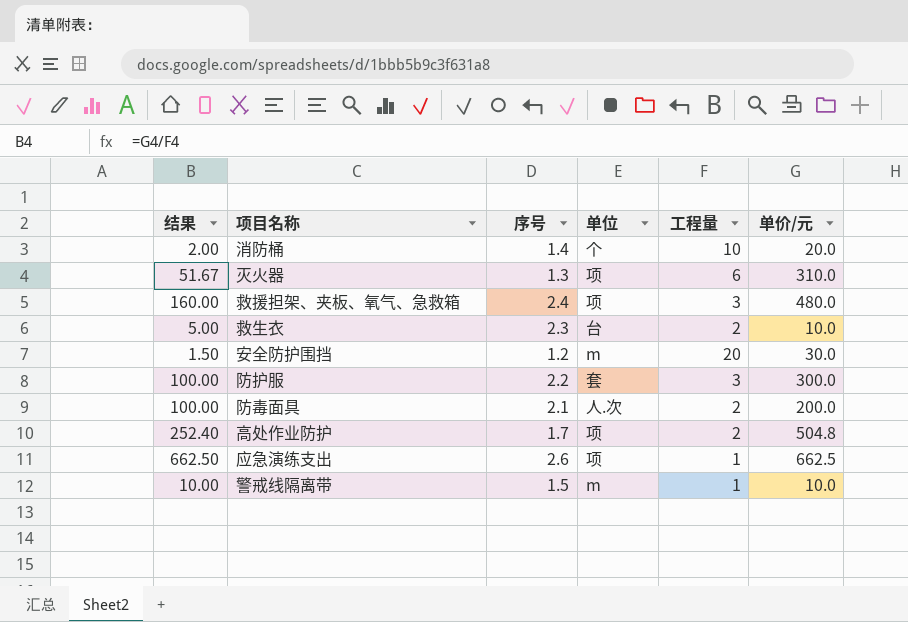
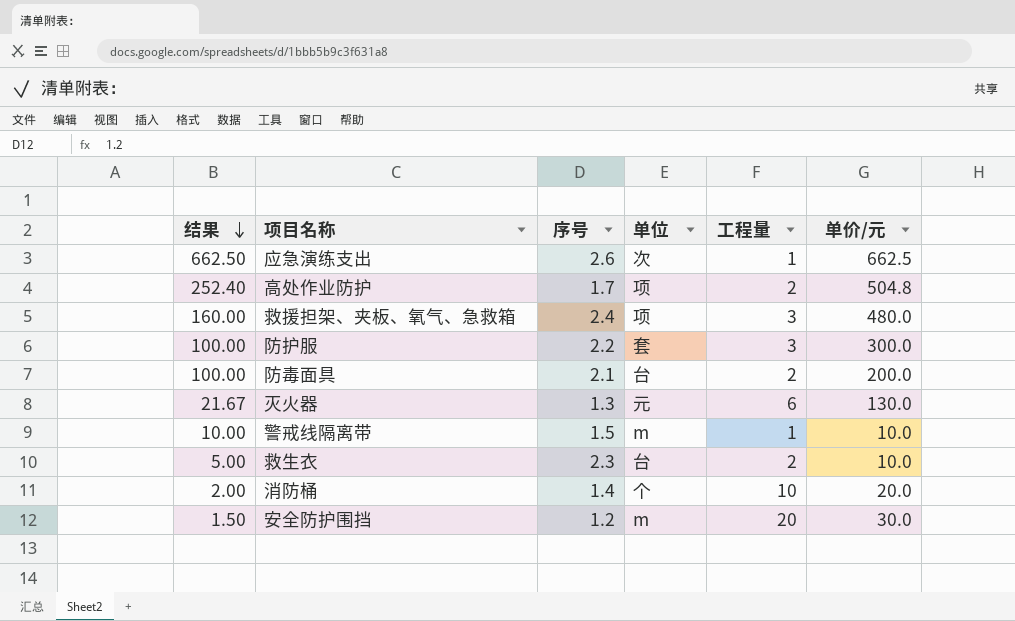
row order: none -> 结果 descending
应急演练支出 | 单位: 项 -> 次
防毒面具 | 单位: 人.次 -> 台
灭火器 | 结果: 51.67 -> 21.67
灭火器 | 单位: 项 -> 元
灭火器 | 单价/元: 310.0 -> 130.0

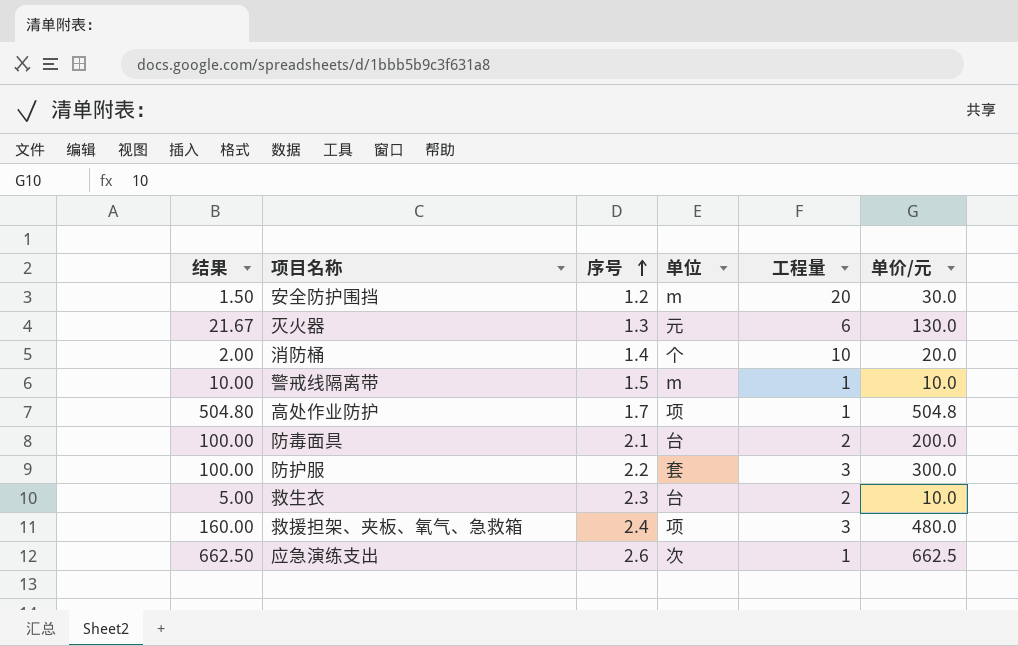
row order: 结果 descending -> 序号 ascending
高处作业防护 | 结果: 252.40 -> 504.80
高处作业防护 | 工程量: 2 -> 1

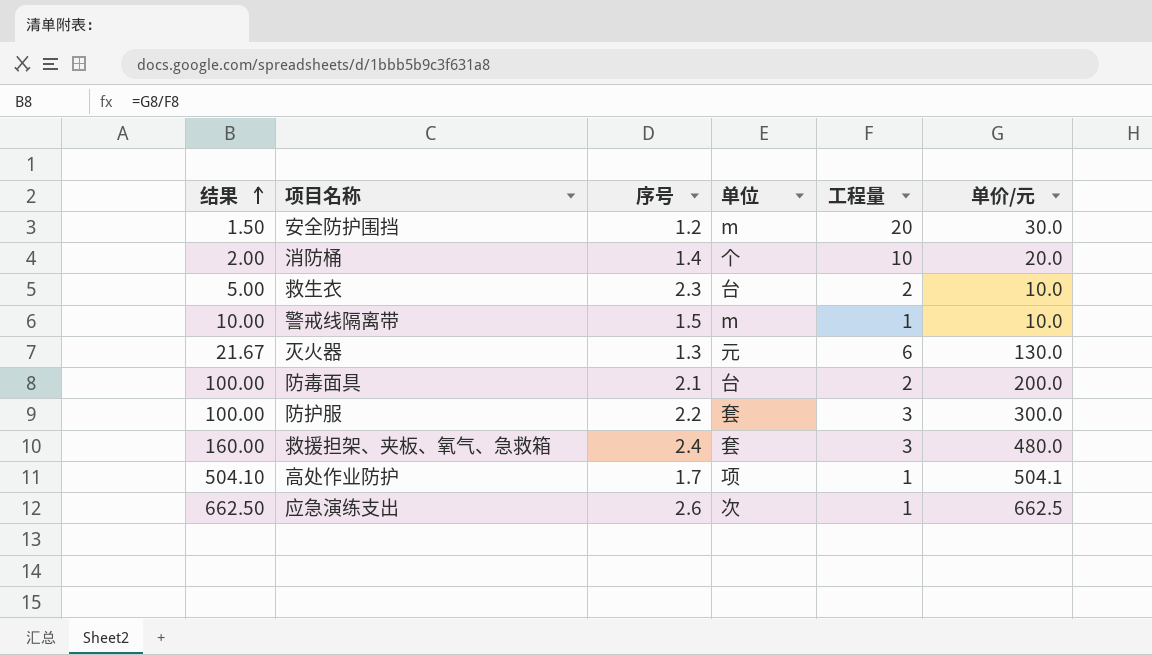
row order: 序号 ascending -> 结果 ascending
救援担架、夹板、氧气、急救箱 | 单位: 项 -> 套
高处作业防护 | 结果: 504.80 -> 504.10
高处作业防护 | 单价/元: 504.8 -> 504.1

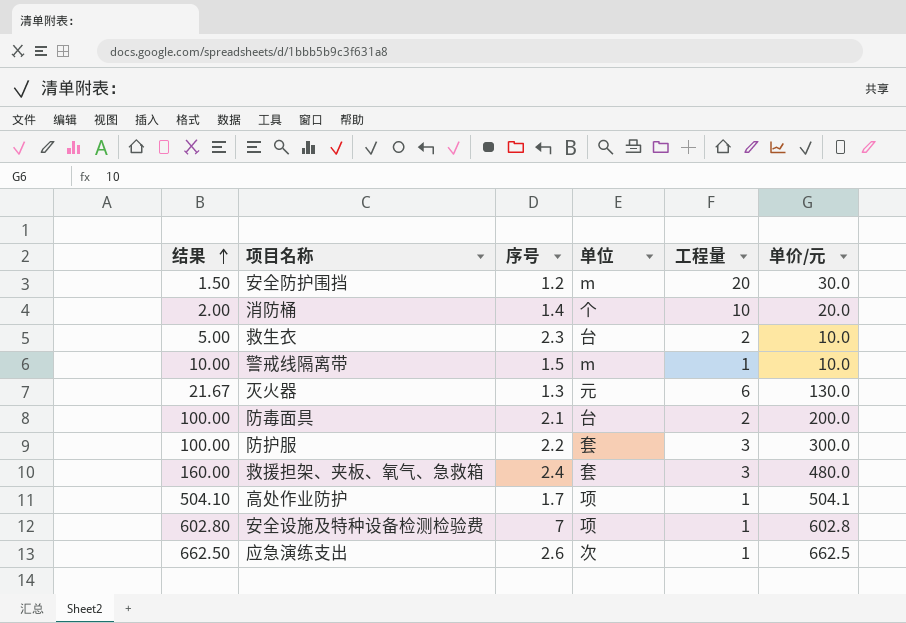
row 安全设施及特种设备检测检验费: none -> 602.80 | 7 | 项 | 1 | 602.8

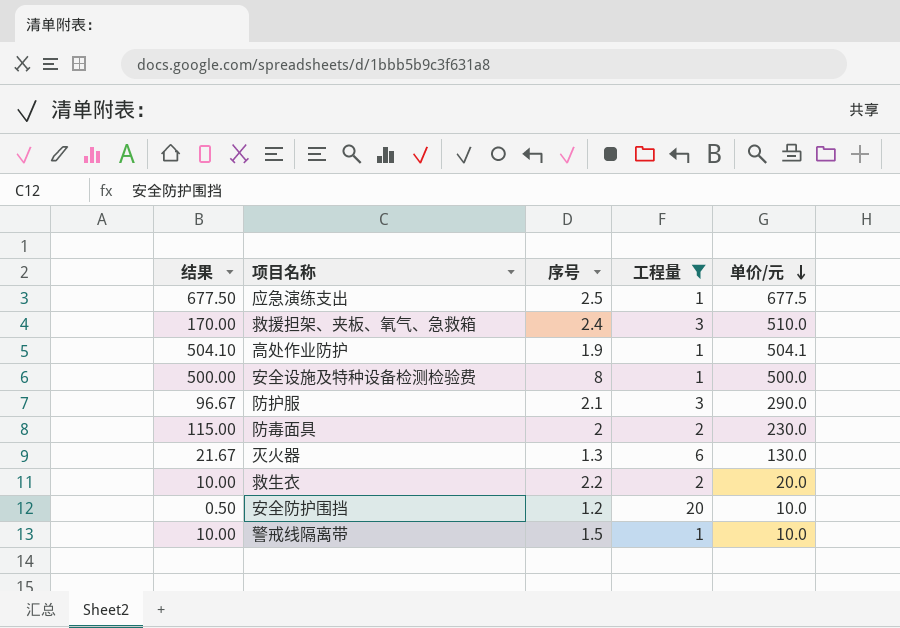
filter: none -> 工程量 != 10
row order: 结果 ascending -> 单价/元 descending
column 单位 | position: 4 -> none
应急演练支出 | 结果: 662.50 -> 677.50
应急演练支出 | 序号: 2.6 -> 2.5
应急演练支出 | 单价/元: 662.5 -> 677.5
救援担架、夹板、氧气、急救箱 | 结果: 160.00 -> 170.00
救援担架、夹板、氧气、急救箱 | 单价/元: 480.0 -> 510.0
高处作业防护 | 序号: 1.7 -> 1.9
安全设施及特种设备检测检验费 | 结果: 602.80 -> 500.00
安全设施及特种设备检测检验费 | 序号: 7 -> 8
安全设施及特种设备检测检验费 | 单价/元: 602.8 -> 500.0
防护服 | 结果: 100.00 -> 96.67
防护服 | 序号: 2.2 -> 2.1
防护服 | 单价/元: 300.0 -> 290.0
防毒面具 | 结果: 100.00 -> 115.00
防毒面具 | 序号: 2.1 -> 2
防毒面具 | 单价/元: 200.0 -> 230.0
救生衣 | 结果: 5.00 -> 10.00
救生衣 | 序号: 2.3 -> 2.2
救生衣 | 单价/元: 10.0 -> 20.0
安全防护围挡 | 结果: 1.50 -> 0.50
安全防护围挡 | 单价/元: 30.0 -> 10.0

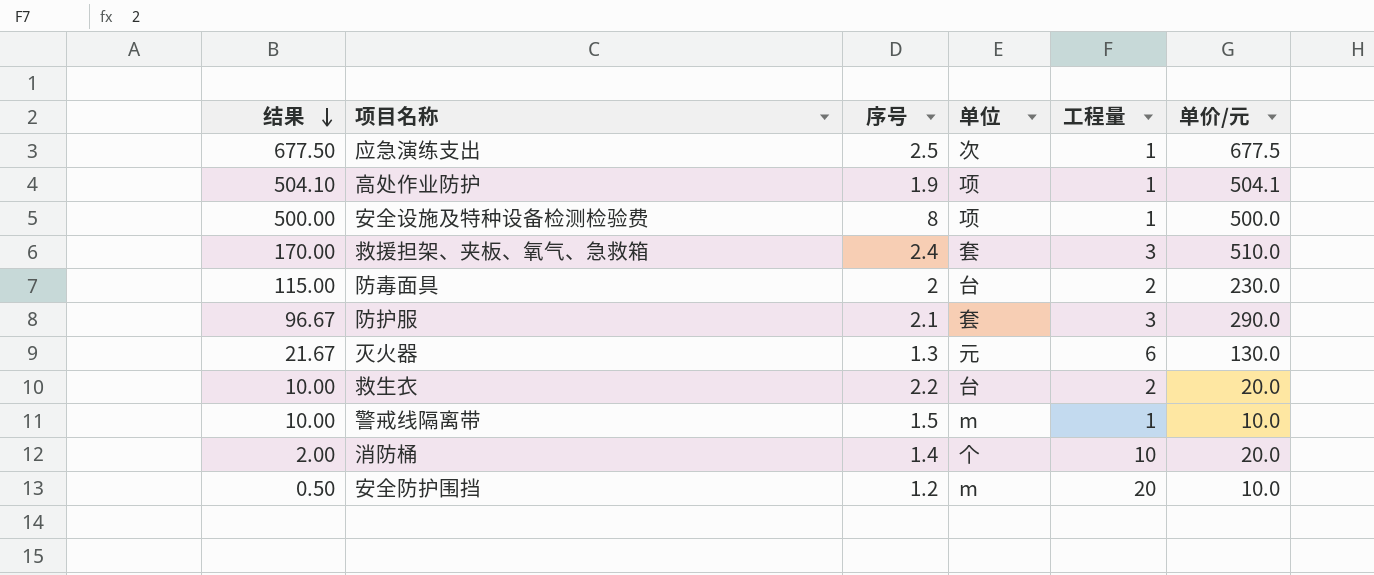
filter: 工程量 != 10 -> none
row order: 单价/元 descending -> 结果 descending
column 单位 | position: none -> 4

